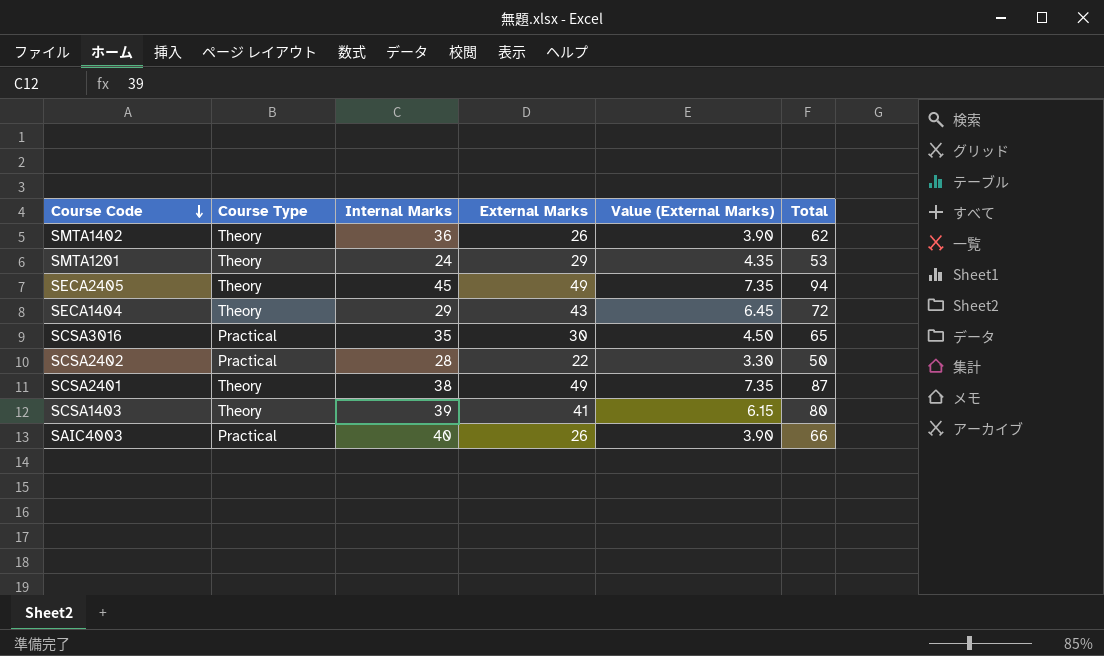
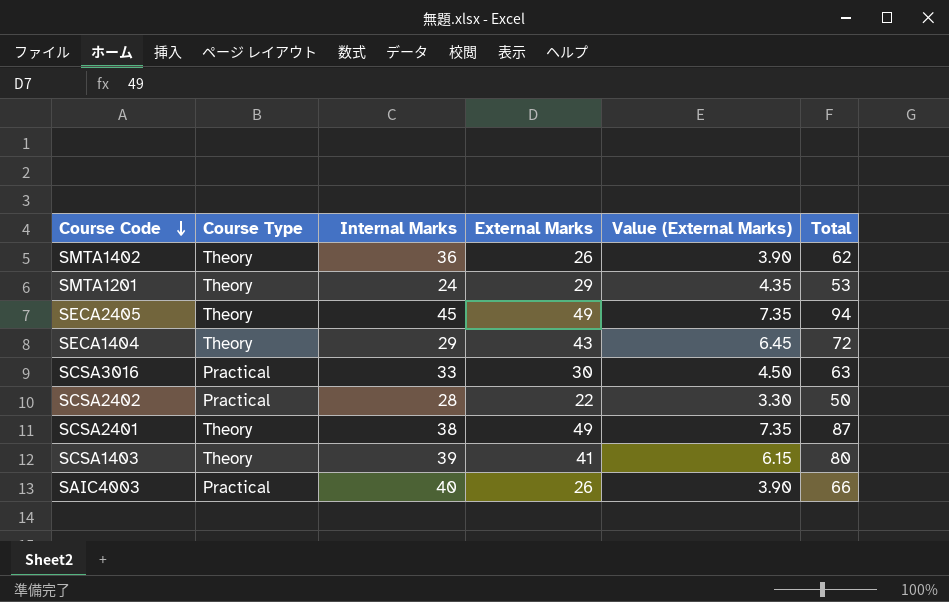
SCSA3016 | Internal Marks: 35 -> 33
SCSA3016 | Total: 65 -> 63

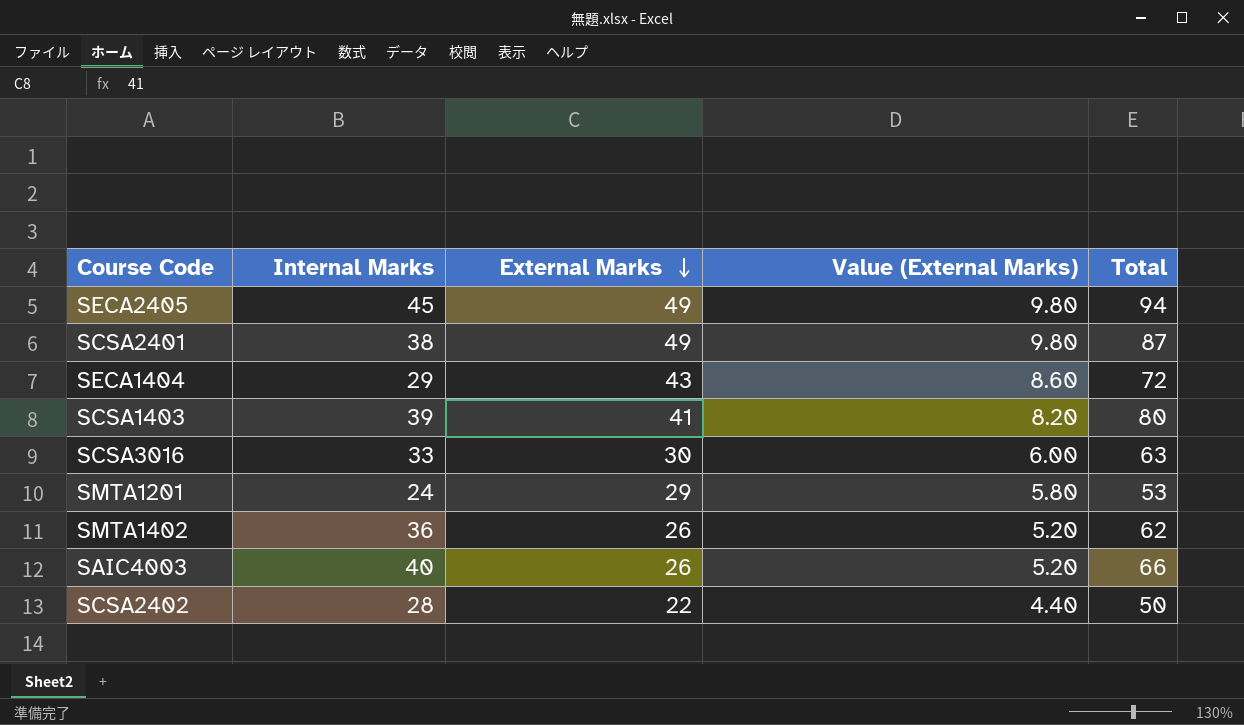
row order: Course Code descending -> External Marks descending
column Course Type | position: 2 -> none
column Value (External Marks) | formula: [External Marks] * 0.15 -> [External Marks] * 0.2

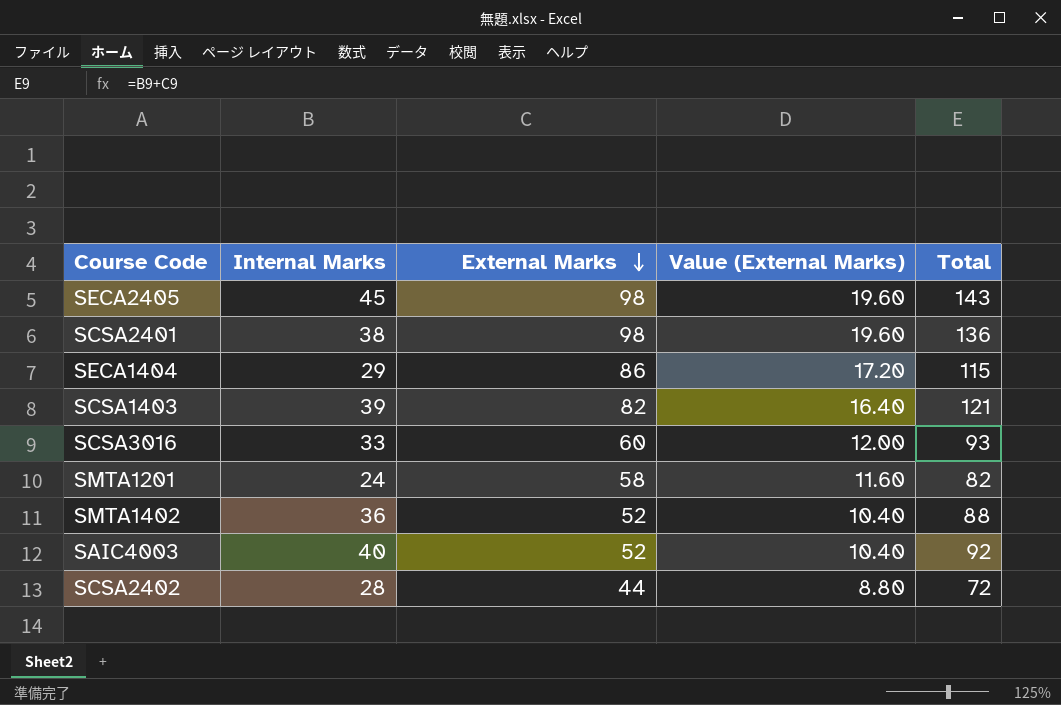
SECA2405 | External Marks: 49 -> 98
SECA2405 | Value (External Marks): 9.80 -> 19.60
SECA2405 | Total: 94 -> 143
SCSA2401 | External Marks: 49 -> 98
SCSA2401 | Value (External Marks): 9.80 -> 19.60
SCSA2401 | Total: 87 -> 136
SECA1404 | External Marks: 43 -> 86
SECA1404 | Value (External Marks): 8.60 -> 17.20
SECA1404 | Total: 72 -> 115
SCSA1403 | External Marks: 41 -> 82
SCSA1403 | Value (External Marks): 8.20 -> 16.40
SCSA1403 | Total: 80 -> 121
SCSA3016 | External Marks: 30 -> 60
SCSA3016 | Value (External Marks): 6.00 -> 12.00
SCSA3016 | Total: 63 -> 93
SMTA1201 | External Marks: 29 -> 58
SMTA1201 | Value (External Marks): 5.80 -> 11.60
SMTA1201 | Total: 53 -> 82
SMTA1402 | External Marks: 26 -> 52
SMTA1402 | Value (External Marks): 5.20 -> 10.40
SMTA1402 | Total: 62 -> 88
SAIC4003 | External Marks: 26 -> 52
SAIC4003 | Value (External Marks): 5.20 -> 10.40
SAIC4003 | Total: 66 -> 92
SCSA2402 | External Marks: 22 -> 44
SCSA2402 | Value (External Marks): 4.40 -> 8.80
SCSA2402 | Total: 50 -> 72

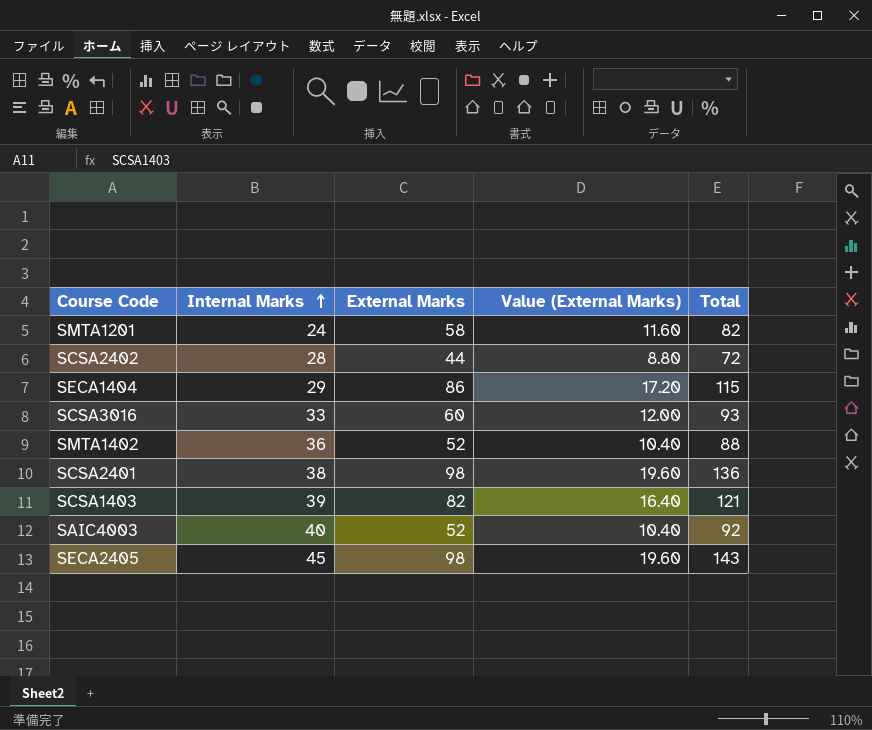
row order: External Marks descending -> Internal Marks ascending

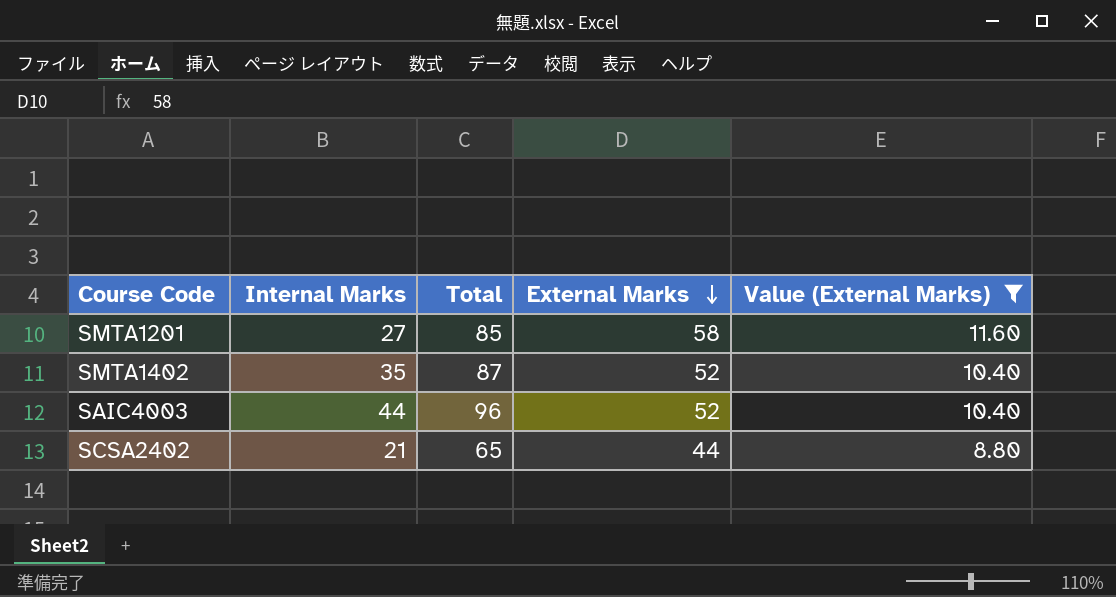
filter: none -> Value (External Marks) <= 11.60
row order: Internal Marks ascending -> External Marks descending
column Total | position: 5 -> 3
SMTA1201 | Internal Marks: 24 -> 27
SMTA1201 | Total: 82 -> 85
SMTA1402 | Internal Marks: 36 -> 35
SMTA1402 | Total: 88 -> 87
SAIC4003 | Internal Marks: 40 -> 44
SAIC4003 | Total: 92 -> 96
SCSA2402 | Internal Marks: 28 -> 21
SCSA2402 | Total: 72 -> 65

